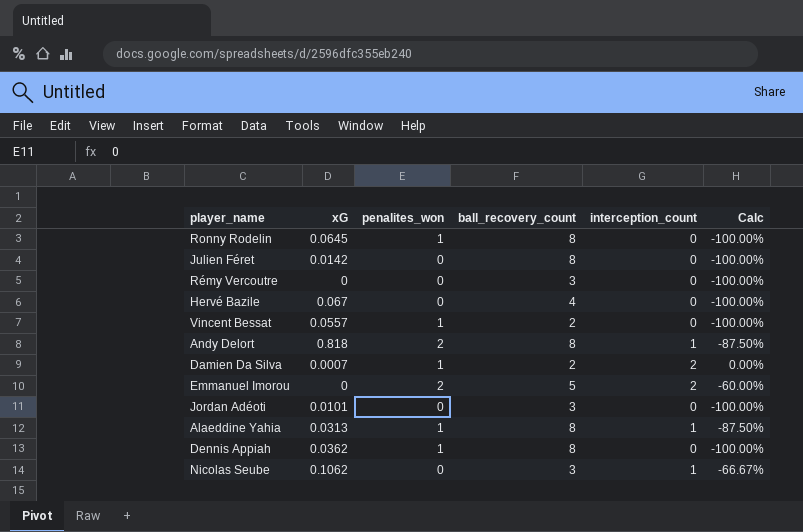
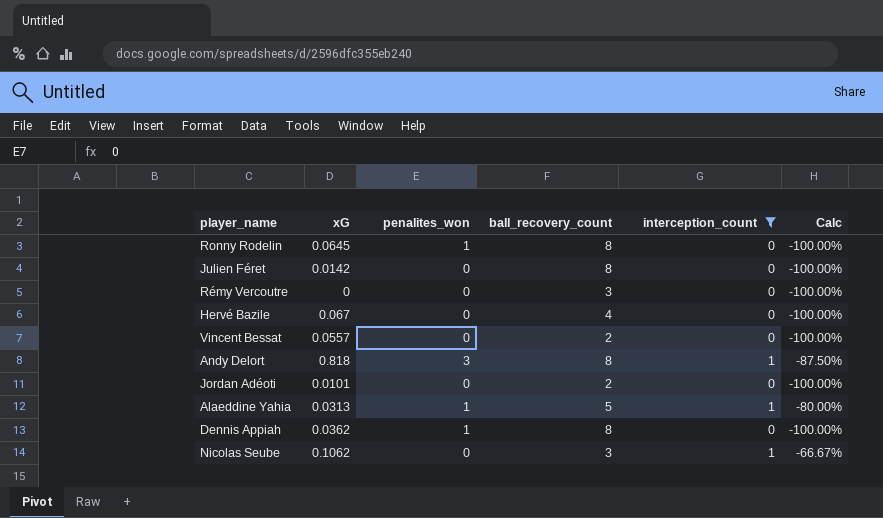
filter: none -> interception_count != 2
Vincent Bessat | penalites_won: 1 -> 0
Andy Delort | penalites_won: 2 -> 3
Jordan Adéoti | ball_recovery_count: 3 -> 2
Alaeddine Yahia | ball_recovery_count: 8 -> 5
Alaeddine Yahia | Calc: -87.50% -> -80.00%

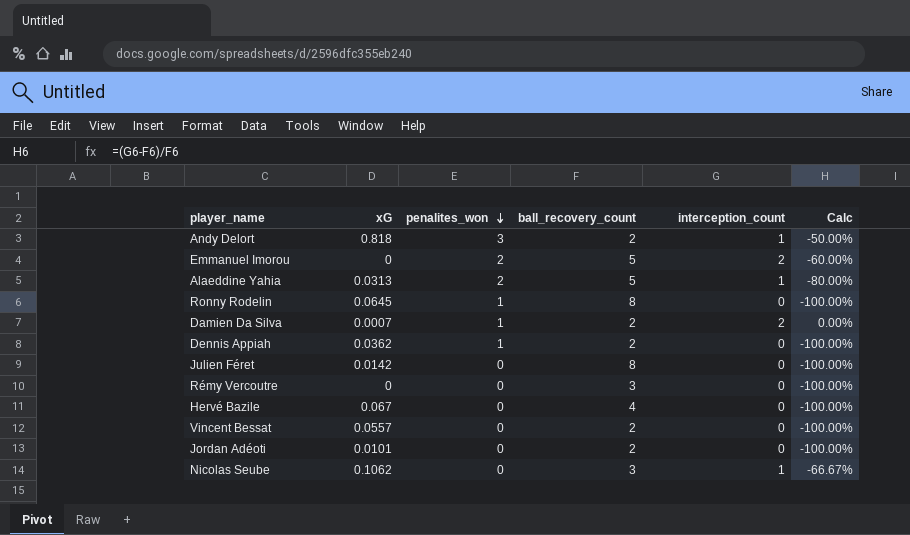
filter: interception_count != 2 -> none
row order: none -> penalites_won descending
Andy Delort | ball_recovery_count: 8 -> 2
Andy Delort | Calc: -87.50% -> -50.00%
Alaeddine Yahia | penalites_won: 1 -> 2
Dennis Appiah | ball_recovery_count: 8 -> 2

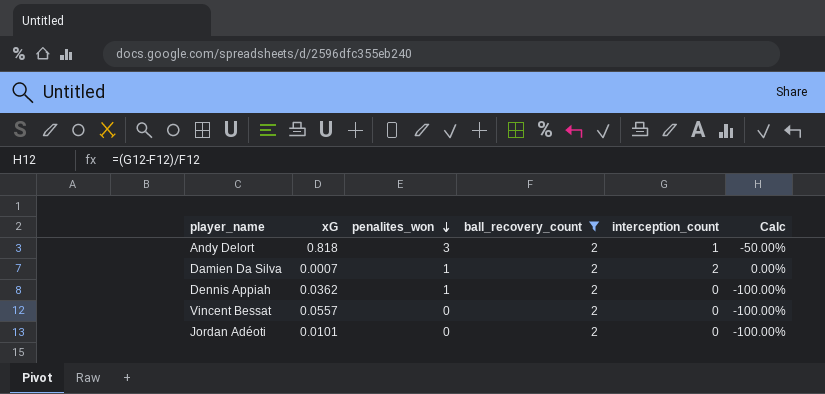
filter: none -> ball_recovery_count = 2

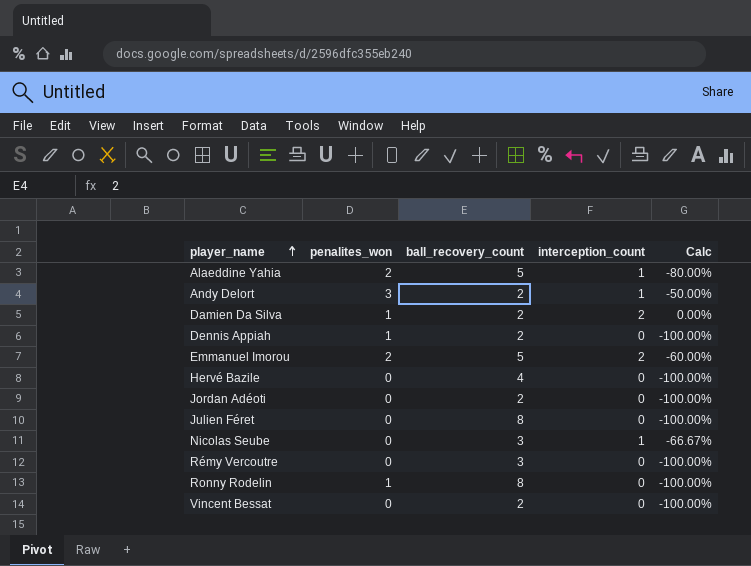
filter: ball_recovery_count = 2 -> none
row order: penalites_won descending -> player_name ascending
column xG | position: 2 -> none

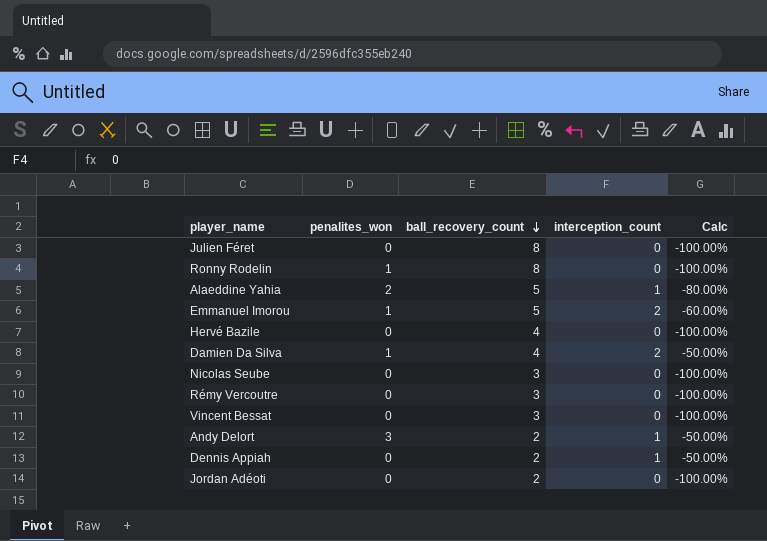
row order: player_name ascending -> ball_recovery_count descending
Emmanuel Imorou | penalites_won: 2 -> 1
Damien Da Silva | ball_recovery_count: 2 -> 4
Damien Da Silva | Calc: 0.00% -> -50.00%
Nicolas Seube | interception_count: 1 -> 0
Nicolas Seube | Calc: -66.67% -> -100.00%
Vincent Bessat | ball_recovery_count: 2 -> 3
Dennis Appiah | penalites_won: 1 -> 0
Dennis Appiah | interception_count: 0 -> 1
Dennis Appiah | Calc: -100.00% -> -50.00%

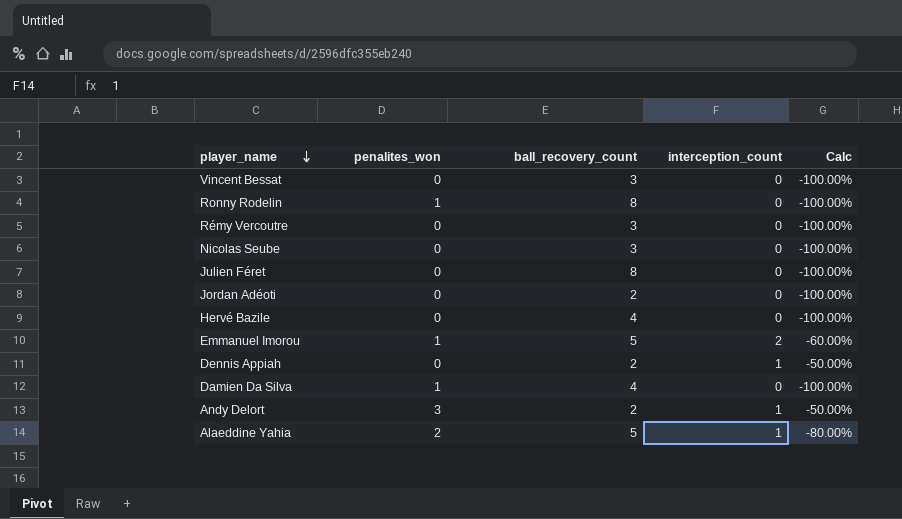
row order: ball_recovery_count descending -> player_name descending
Damien Da Silva | interception_count: 2 -> 0
Damien Da Silva | Calc: -50.00% -> -100.00%

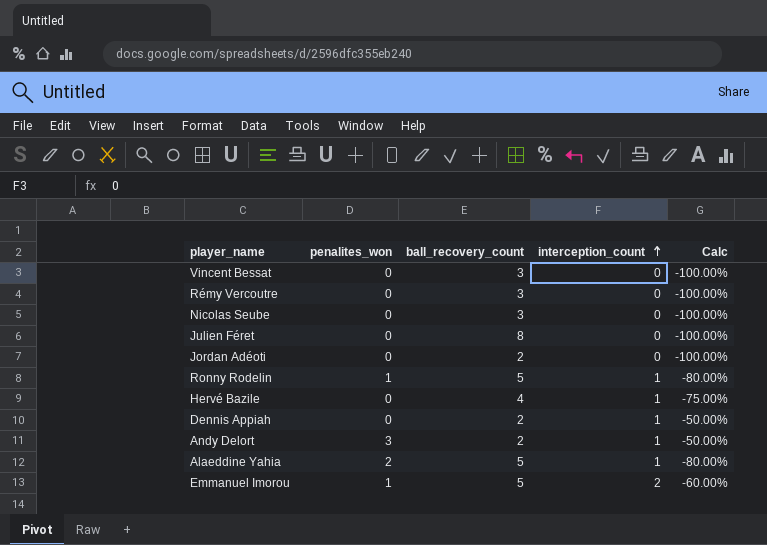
row order: player_name descending -> interception_count ascending
row Damien Da Silva: 1 | 4 | 0 | -100.00% -> none
Ronny Rodelin | ball_recovery_count: 8 -> 5
Ronny Rodelin | interception_count: 0 -> 1
Ronny Rodelin | Calc: -100.00% -> -80.00%
Hervé Bazile | interception_count: 0 -> 1
Hervé Bazile | Calc: -100.00% -> -75.00%

